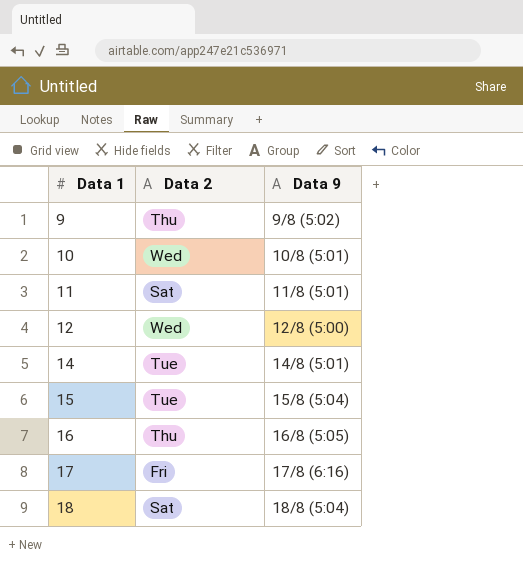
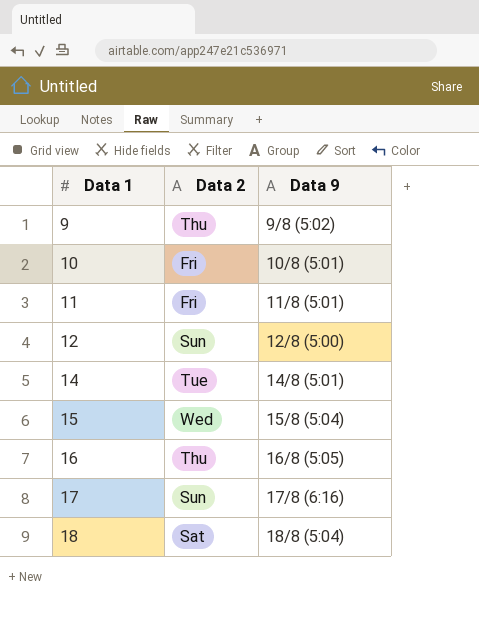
10 | Data 2: Wed -> Fri
11 | Data 2: Sat -> Fri
12 | Data 2: Wed -> Sun
15 | Data 2: Tue -> Wed
17 | Data 2: Fri -> Sun

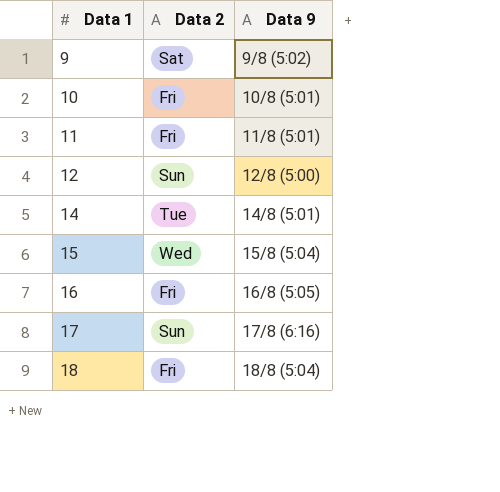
9 | Data 2: Thu -> Sat
16 | Data 2: Thu -> Fri
18 | Data 2: Sat -> Fri

